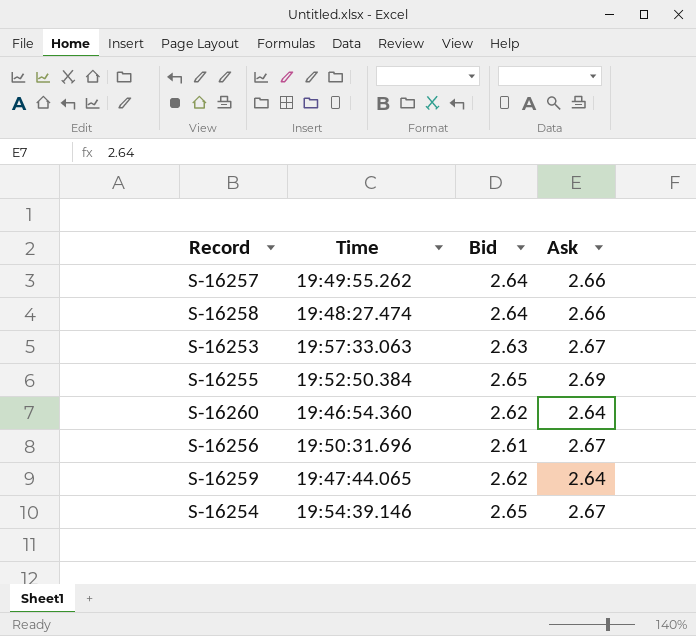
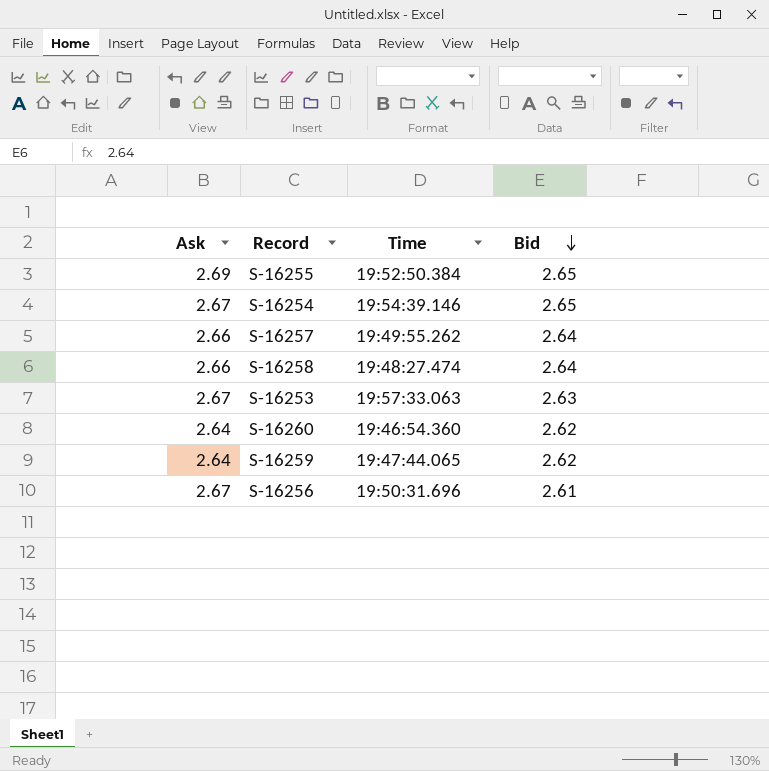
row order: none -> Bid descending
column Ask | position: 4 -> 1

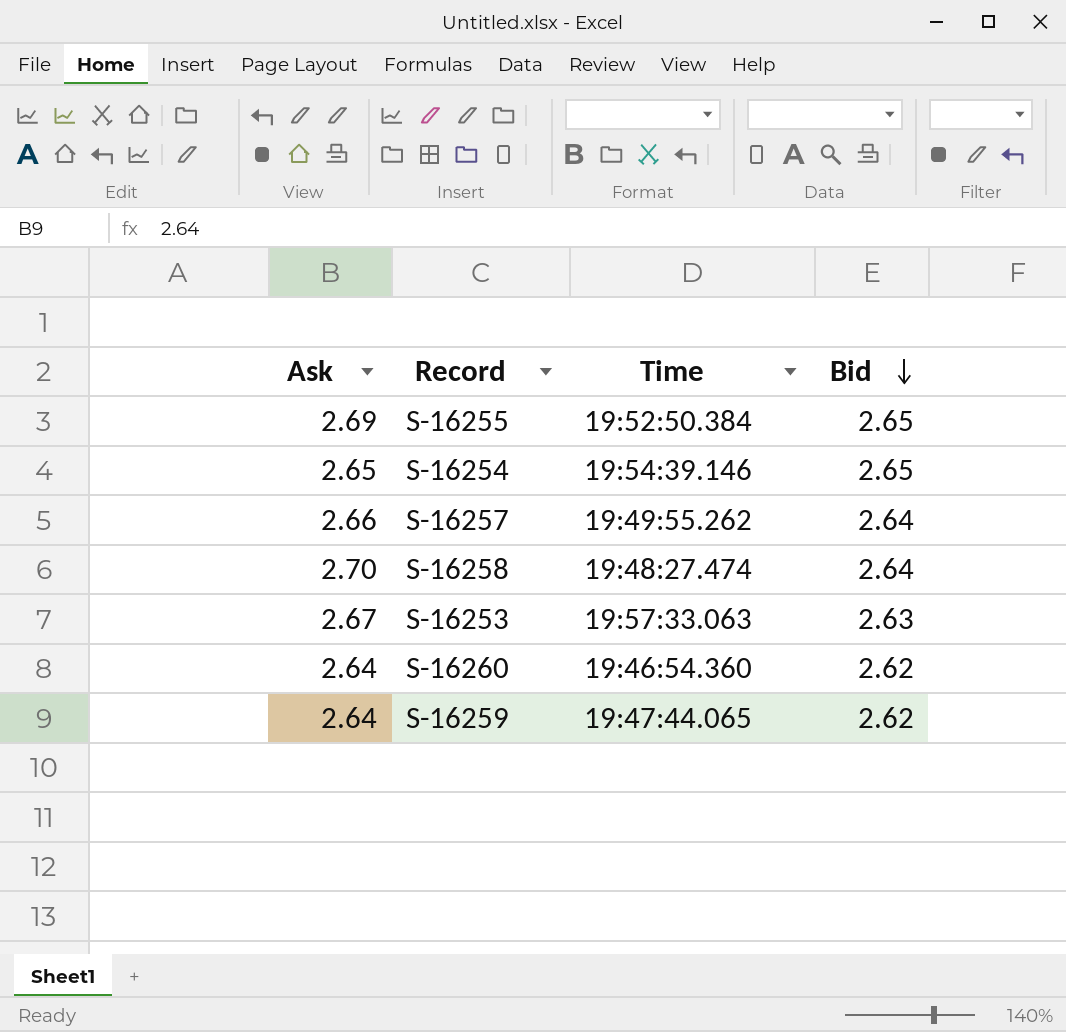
row S-16256: 2.67 | 19:50:31.696 | 2.61 -> none
S-16254 | Ask: 2.67 -> 2.65
S-16258 | Ask: 2.66 -> 2.70

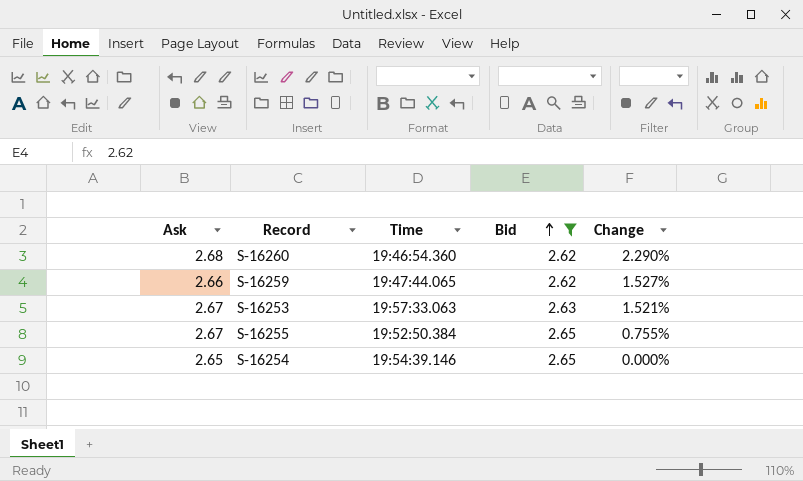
filter: none -> Bid != 2.64
row order: Bid descending -> Bid ascending
column Change | formula: none -> ([Ask] - [Bid]) / [Bid]
S-16260 | Ask: 2.64 -> 2.68
S-16259 | Ask: 2.64 -> 2.66
S-16255 | Ask: 2.69 -> 2.67

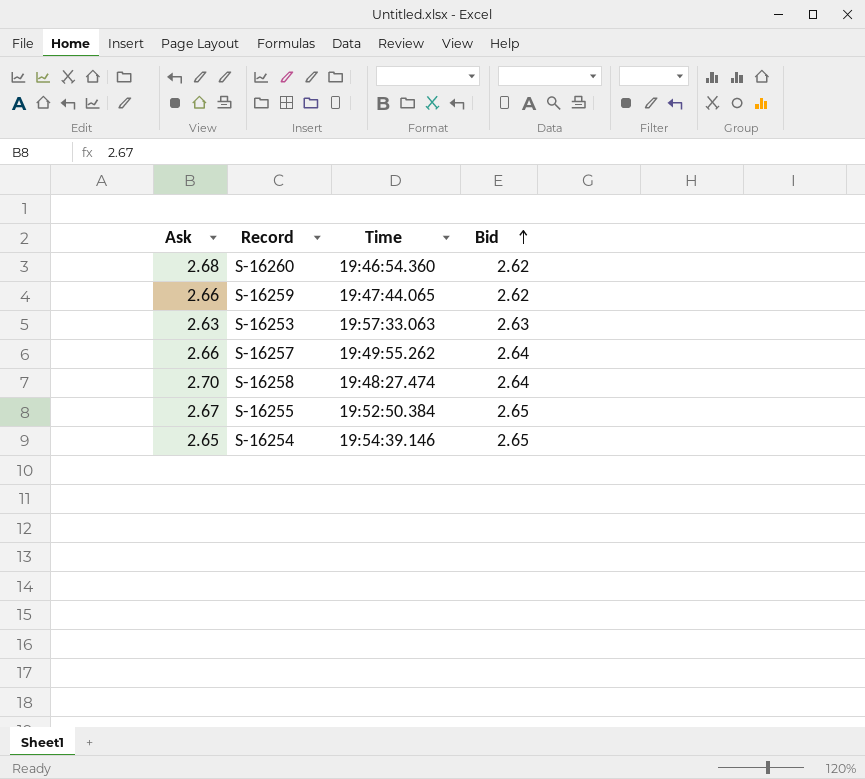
filter: Bid != 2.64 -> none
column Change | formula: ([Ask] - [Bid]) / [Bid] -> none
S-16253 | Ask: 2.67 -> 2.63

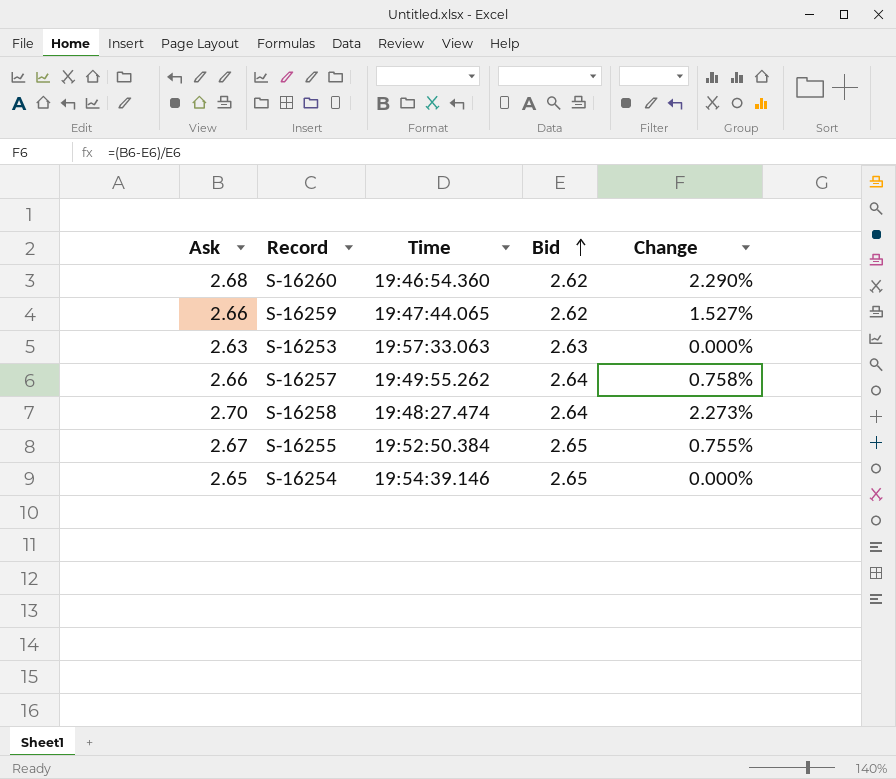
column Change | formula: none -> ([Ask] - [Bid]) / [Bid]

